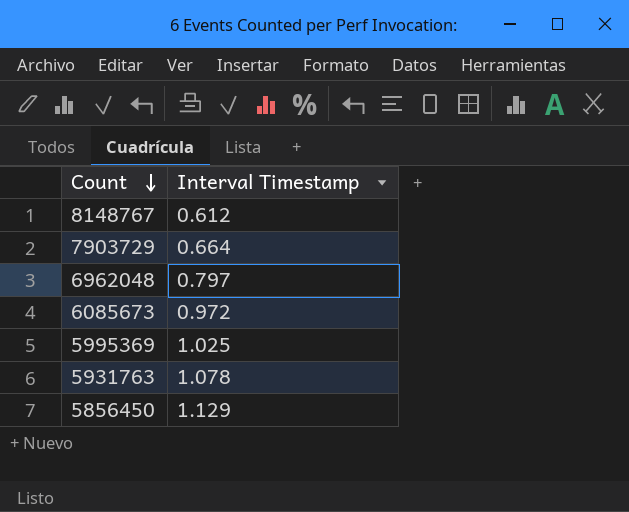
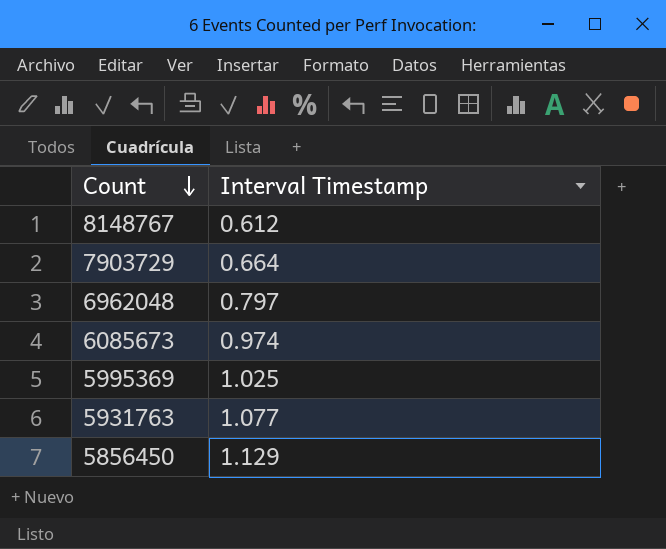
6085673 | Interval Timestamp: 0.972 -> 0.974
5931763 | Interval Timestamp: 1.078 -> 1.077

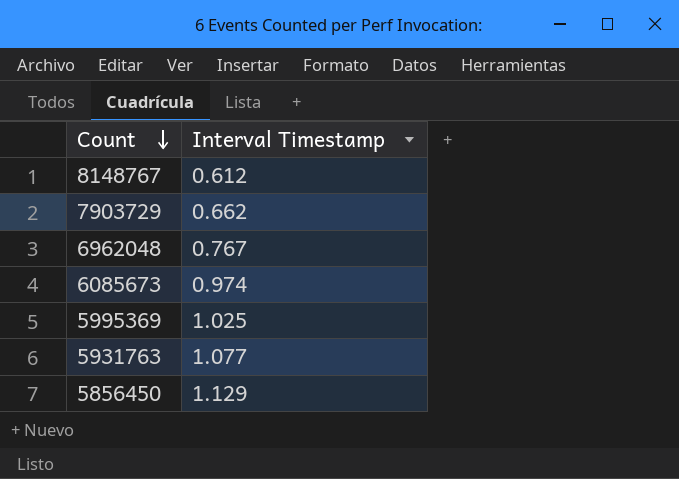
7903729 | Interval Timestamp: 0.664 -> 0.662
6962048 | Interval Timestamp: 0.797 -> 0.767

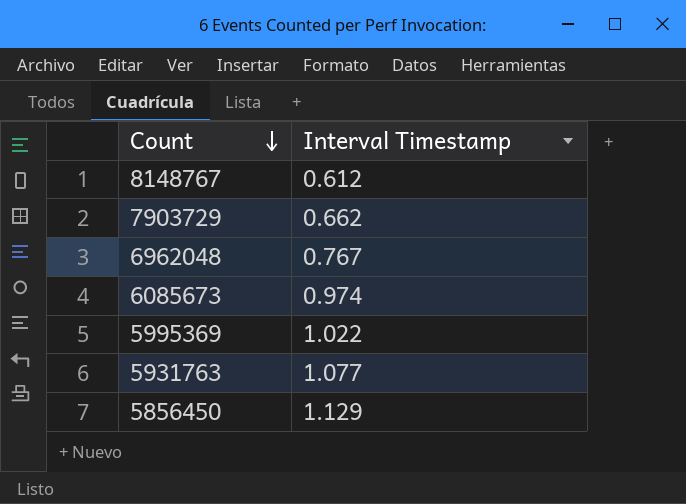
5995369 | Interval Timestamp: 1.025 -> 1.022

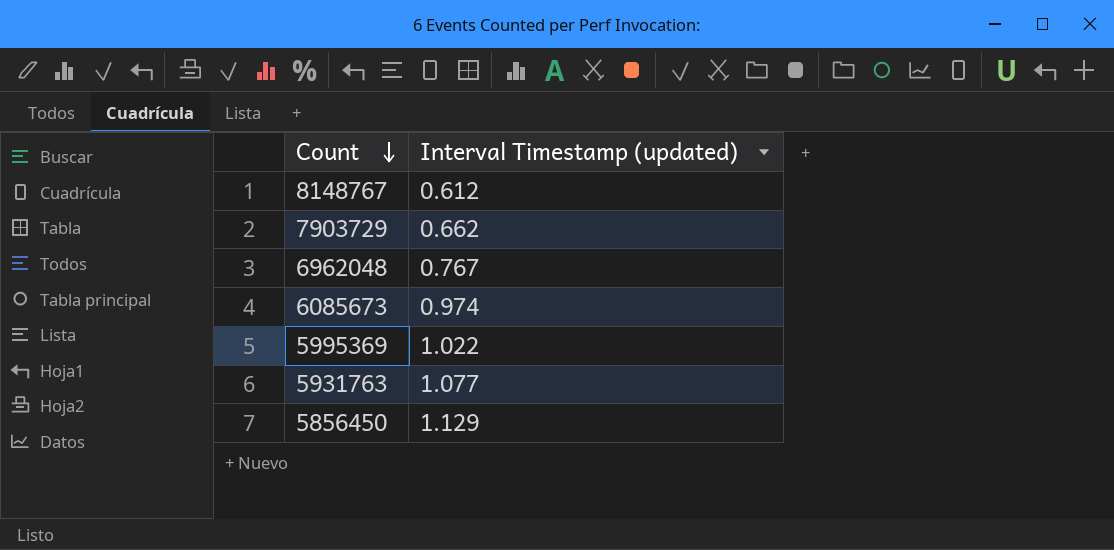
column name: Interval Timestamp -> Interval Timestamp (updated)

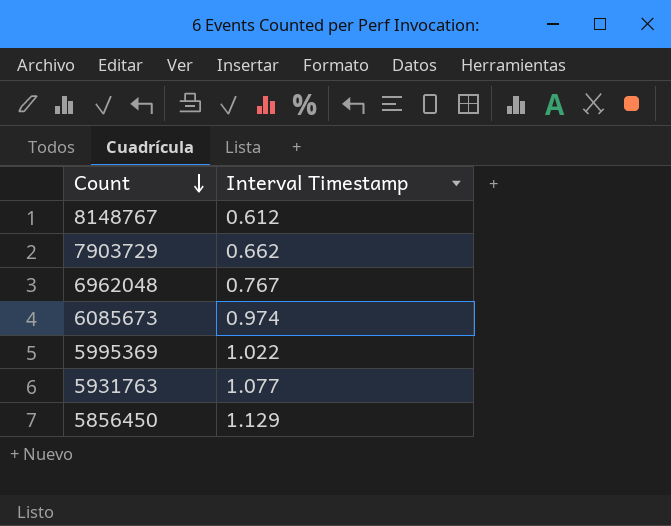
column name: Interval Timestamp (updated) -> Interval Timestamp

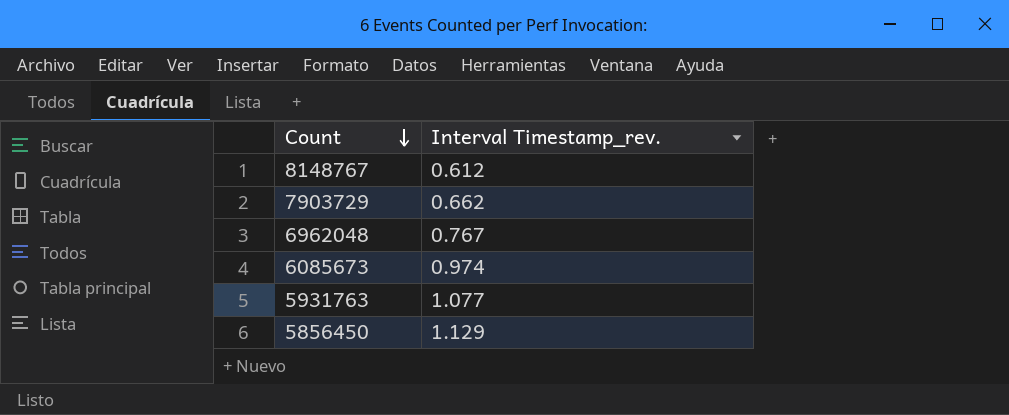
column name: Interval Timestamp -> Interval Timestamp_rev.
row 5995369: 1.022 -> none

